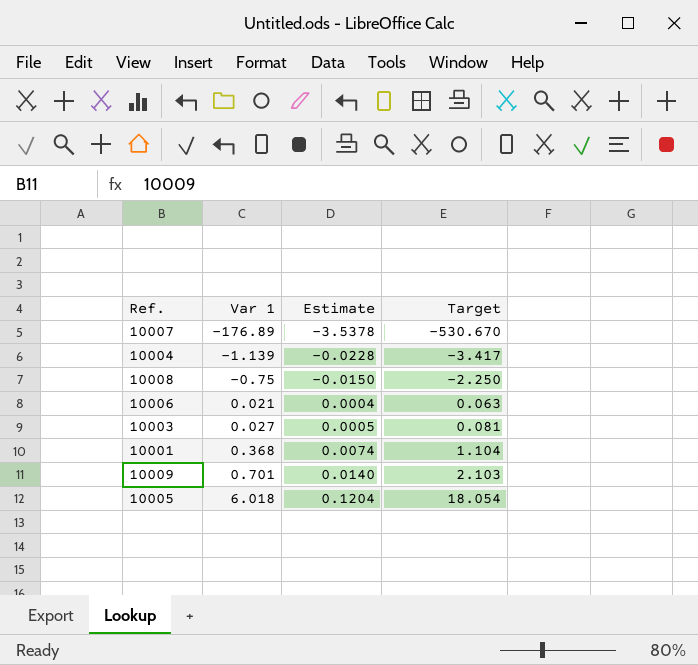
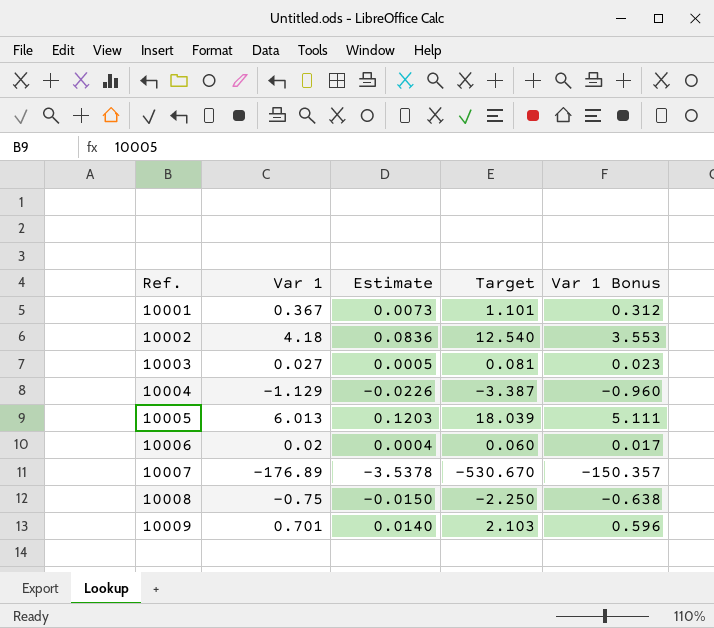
row order: Var 1 ascending -> Ref. ascending
column Var 1 Bonus | formula: none -> [Var 1] * 0.85
10001 | Var 1: 0.368 -> 0.367
10001 | Estimate: 0.0074 -> 0.0073
10001 | Target: 1.104 -> 1.101
row 10002: none -> 4.18 | 0.0836 | 12.540 | 3.553
10004 | Var 1: -1.139 -> -1.129
10004 | Estimate: -0.0228 -> -0.0226
10004 | Target: -3.417 -> -3.387
10005 | Var 1: 6.018 -> 6.013
10005 | Estimate: 0.1204 -> 0.1203
10005 | Target: 18.054 -> 18.039
10006 | Var 1: 0.021 -> 0.02
10006 | Target: 0.063 -> 0.060

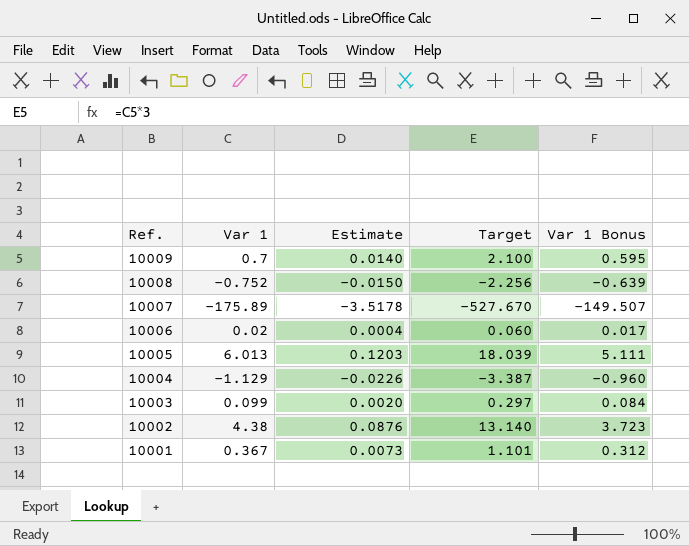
row order: Ref. ascending -> Ref. descending
10009 | Var 1: 0.701 -> 0.7
10009 | Target: 2.103 -> 2.100
10009 | Var 1 Bonus: 0.596 -> 0.595
10008 | Var 1: -0.75 -> -0.752
10008 | Target: -2.250 -> -2.256
10008 | Var 1 Bonus: -0.638 -> -0.639
10007 | Var 1: -176.89 -> -175.89
10007 | Estimate: -3.5378 -> -3.5178
10007 | Target: -530.670 -> -527.670
10007 | Var 1 Bonus: -150.357 -> -149.507
10003 | Var 1: 0.027 -> 0.099
10003 | Estimate: 0.0005 -> 0.0020
10003 | Target: 0.081 -> 0.297
10003 | Var 1 Bonus: 0.023 -> 0.084
10002 | Var 1: 4.18 -> 4.38
10002 | Estimate: 0.0836 -> 0.0876
10002 | Target: 12.540 -> 13.140
10002 | Var 1 Bonus: 3.553 -> 3.723

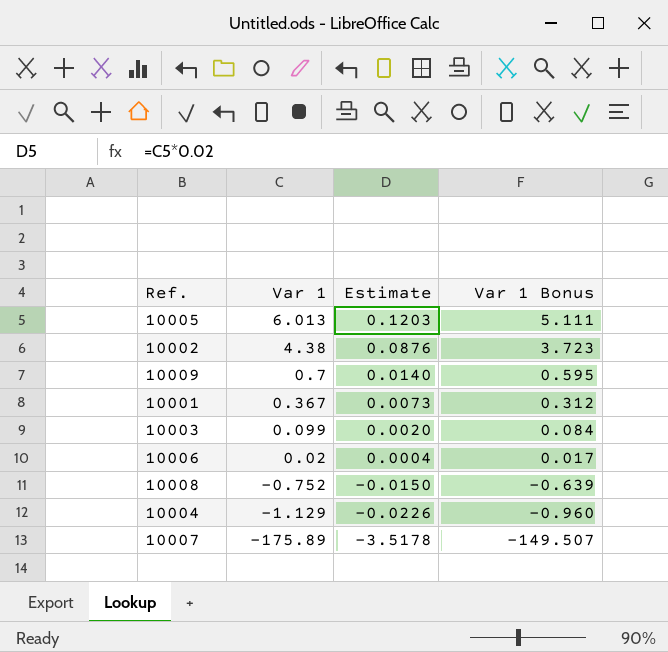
row order: Ref. descending -> Var 1 descending
column Target | formula: [Var 1] * 3 -> none

